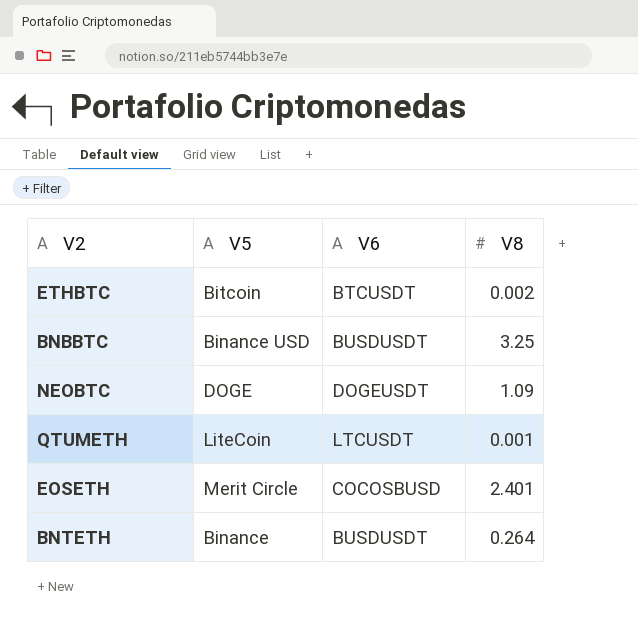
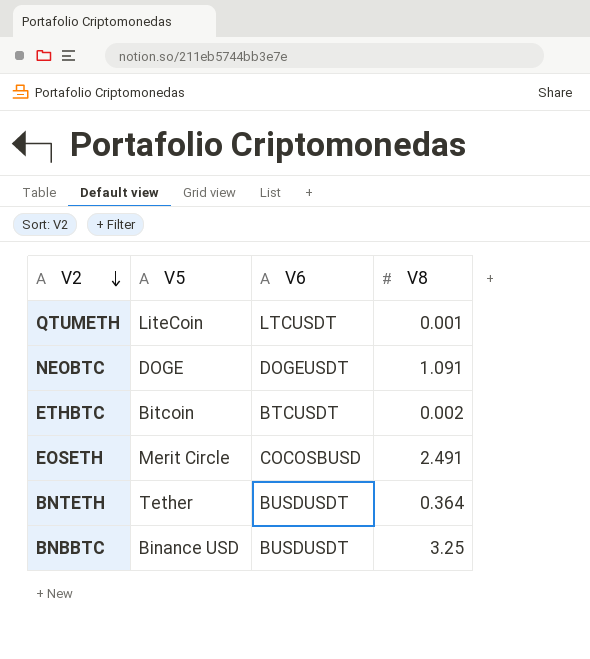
row order: none -> V2 descending
NEOBTC | V8: 1.09 -> 1.091
EOSETH | V8: 2.401 -> 2.491
BNTETH | V5: Binance -> Tether
BNTETH | V8: 0.264 -> 0.364

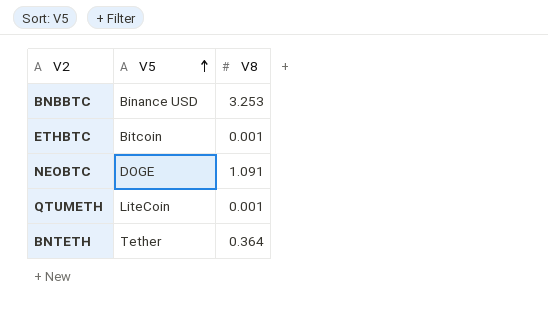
row order: V2 descending -> V5 ascending
column V6 | position: 3 -> none
row EOSETH: Merit Circle | COCOSBUSD | 2.491 -> none
BNBBTC | V8: 3.25 -> 3.253
ETHBTC | V8: 0.002 -> 0.001

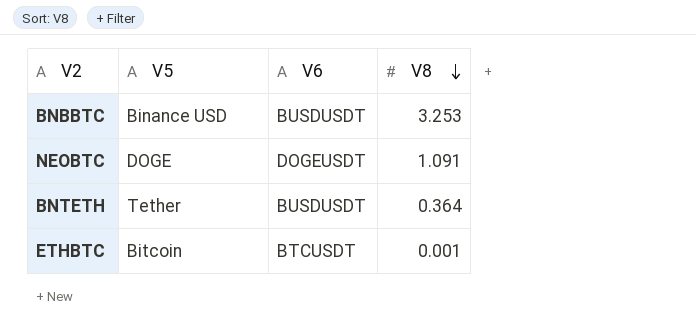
row order: V5 ascending -> V8 descending
column V6 | position: none -> 3
row QTUMETH: LiteCoin | 0.001 -> none

